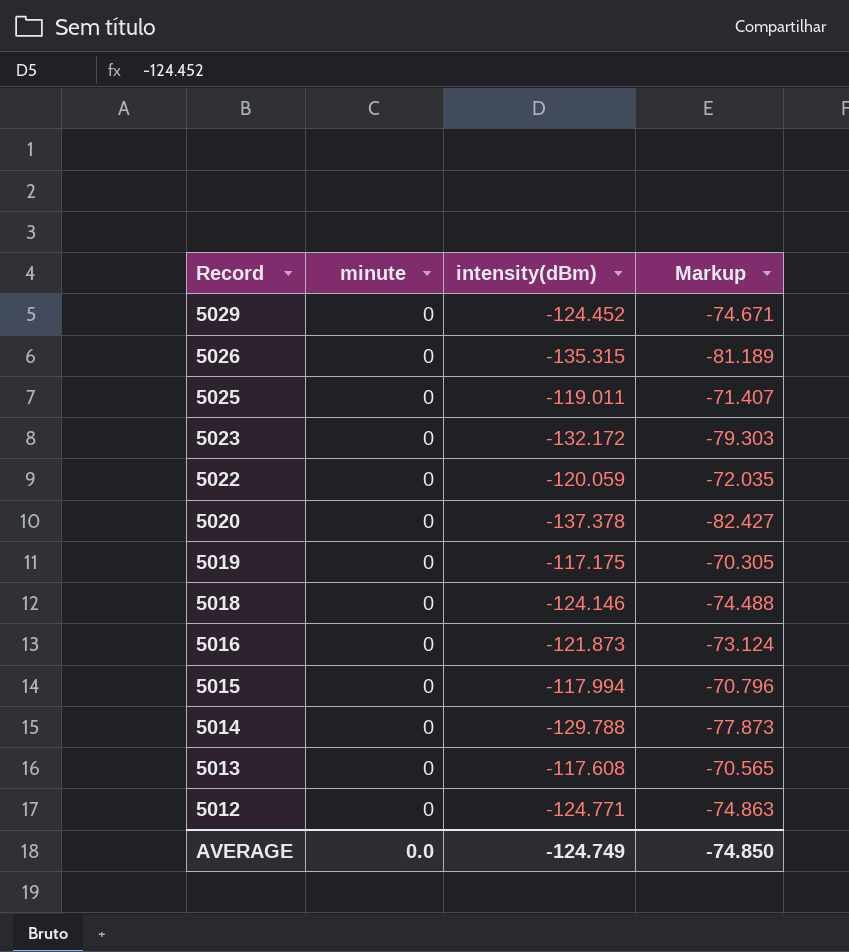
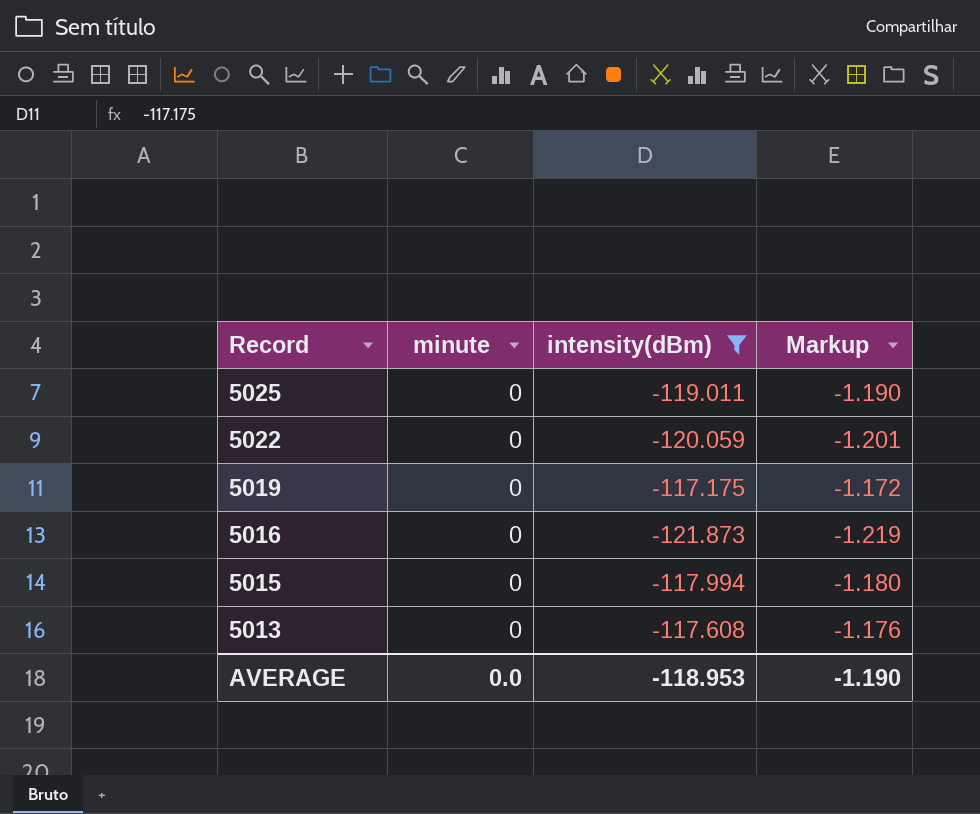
filter: none -> intensity(dBm) >= -121.873
column Markup | formula: [intensity(dBm)] * 0.6 -> [intensity(dBm)] * 0.01
AVERAGE | intensity(dBm): -124.749 -> -118.953
AVERAGE | Markup: -74.850 -> -1.190

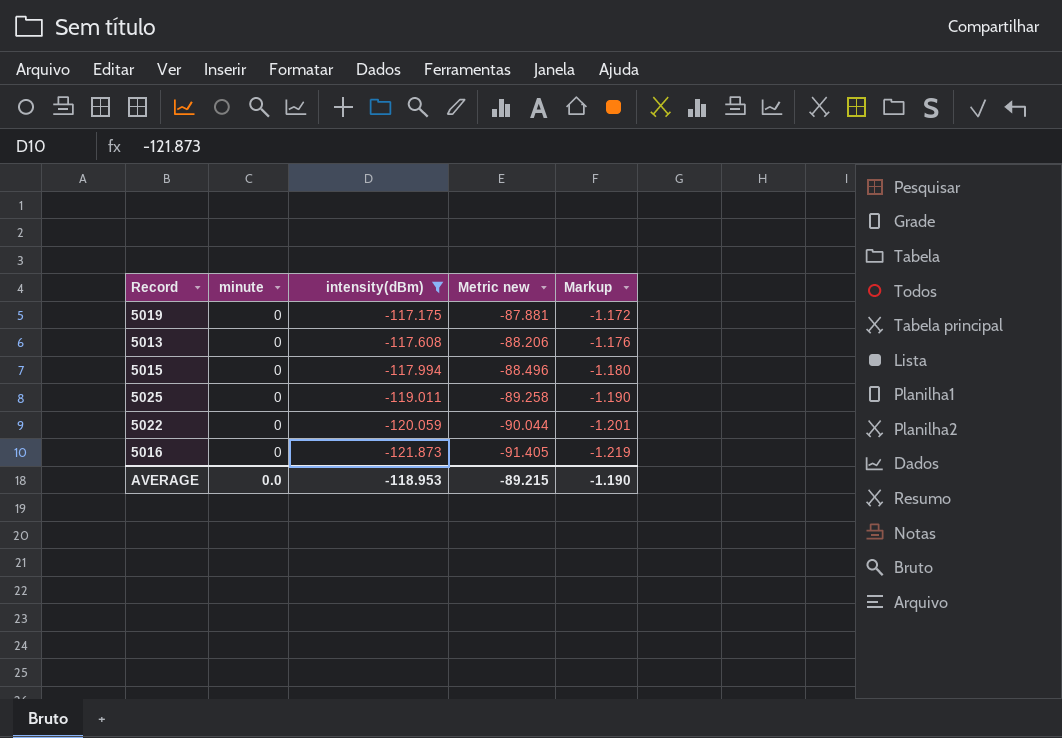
row order: Record descending -> intensity(dBm) descending
column Metric new | formula: none -> [intensity(dBm)] * 0.75

